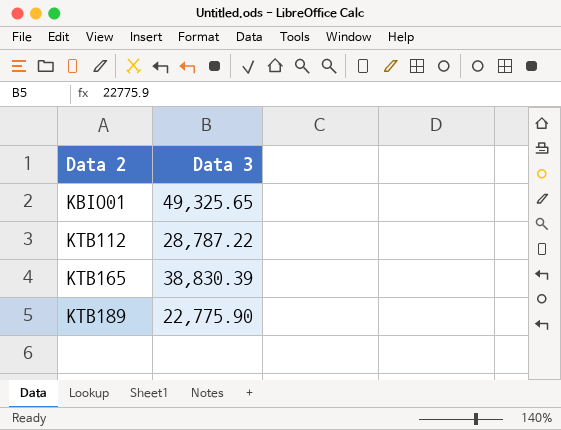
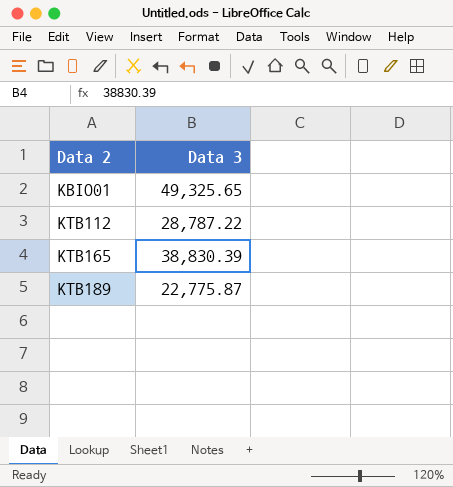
KTB189 | Data 3: 22,775.90 -> 22,775.87

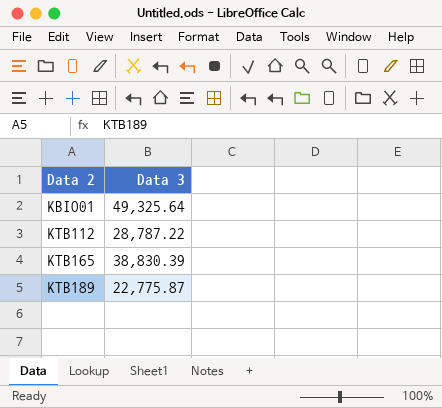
KBIO01 | Data 3: 49,325.65 -> 49,325.64

